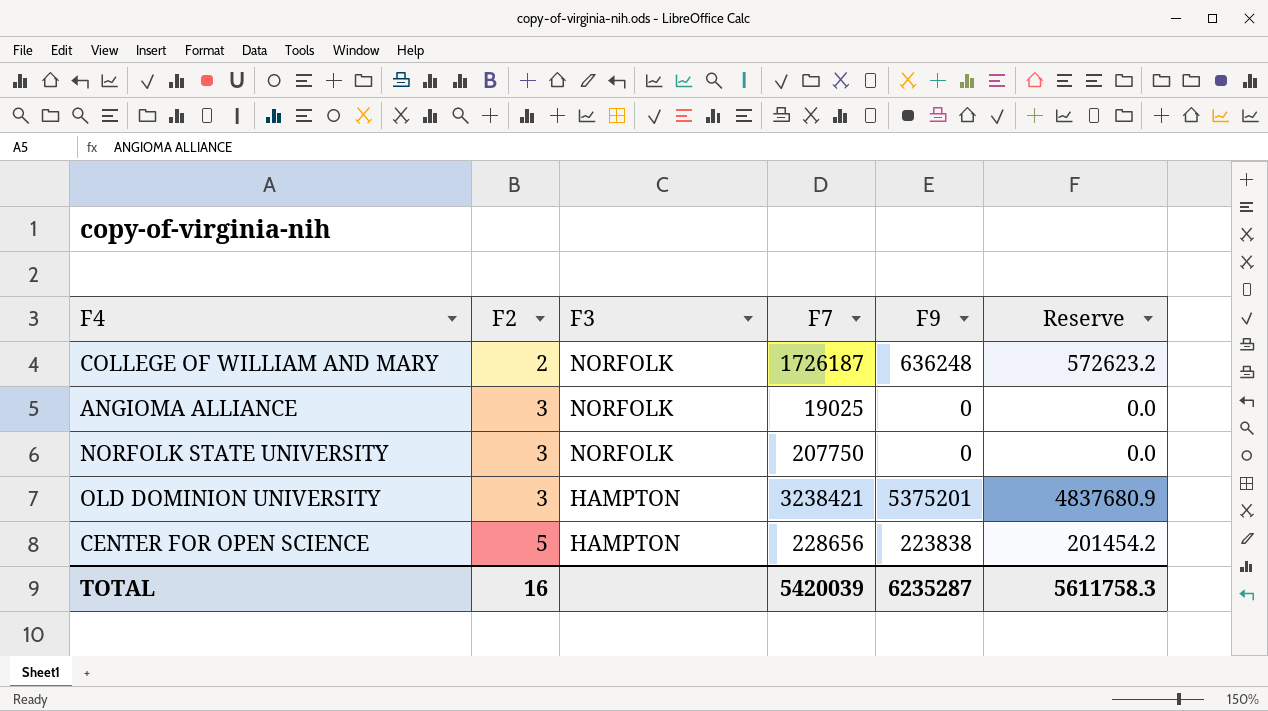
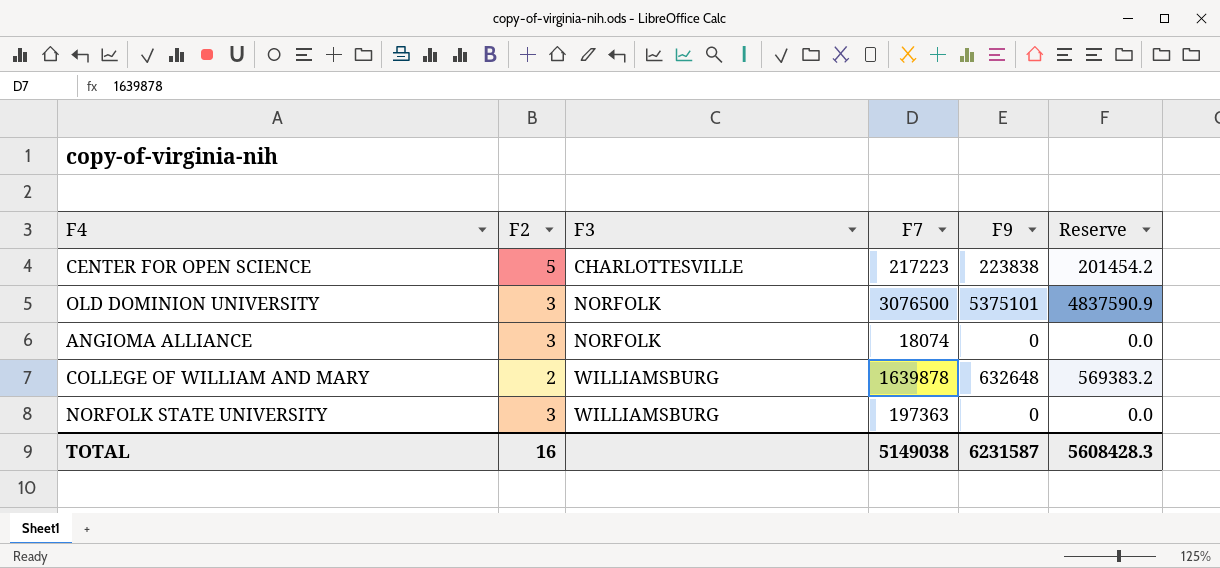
row order: F2 ascending -> F3 ascending
CENTER FOR OPEN SCIENCE | F3: HAMPTON -> CHARLOTTESVILLE
CENTER FOR OPEN SCIENCE | F7: 228656 -> 217223
OLD DOMINION UNIVERSITY | F3: HAMPTON -> NORFOLK
OLD DOMINION UNIVERSITY | F7: 3238421 -> 3076500
OLD DOMINION UNIVERSITY | F9: 5375201 -> 5375101
OLD DOMINION UNIVERSITY | Reserve: 4837680.9 -> 4837590.9
ANGIOMA ALLIANCE | F7: 19025 -> 18074
COLLEGE OF WILLIAM AND MARY | F3: NORFOLK -> WILLIAMSBURG
COLLEGE OF WILLIAM AND MARY | F7: 1726187 -> 1639878
COLLEGE OF WILLIAM AND MARY | F9: 636248 -> 632648
COLLEGE OF WILLIAM AND MARY | Reserve: 572623.2 -> 569383.2
NORFOLK STATE UNIVERSITY | F3: NORFOLK -> WILLIAMSBURG
NORFOLK STATE UNIVERSITY | F7: 207750 -> 197363
TOTAL | F7: 5420039 -> 5149038
TOTAL | F9: 6235287 -> 6231587
TOTAL | Reserve: 5611758.3 -> 5608428.3

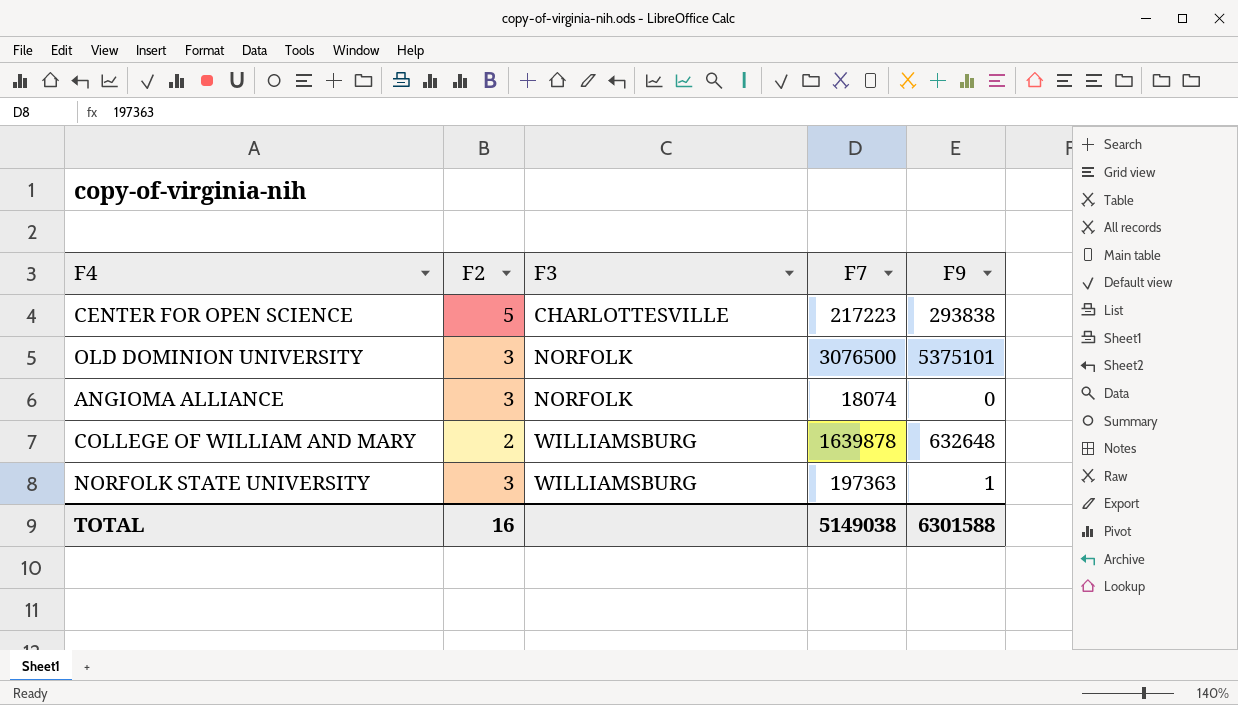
column Reserve | formula: [F9] * 0.9 -> none
CENTER FOR OPEN SCIENCE | F9: 223838 -> 293838
NORFOLK STATE UNIVERSITY | F9: 0 -> 1
TOTAL | F9: 6231587 -> 6301588

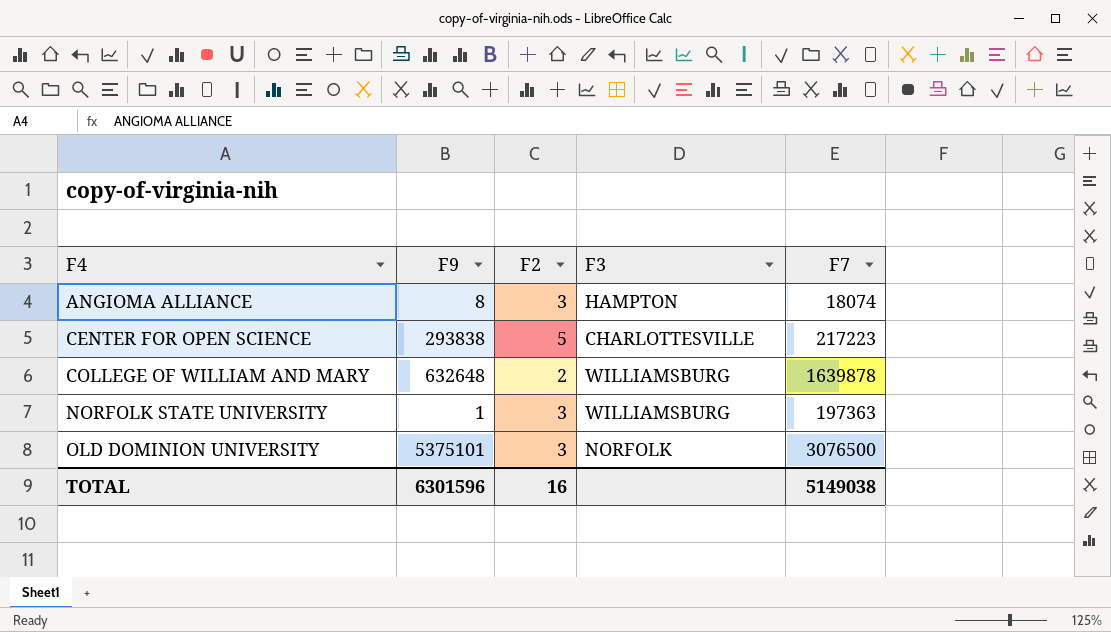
row order: F3 ascending -> F4 ascending
column F9 | position: 5 -> 2
ANGIOMA ALLIANCE | F9: 0 -> 8
ANGIOMA ALLIANCE | F3: NORFOLK -> HAMPTON
TOTAL | F9: 6301588 -> 6301596

